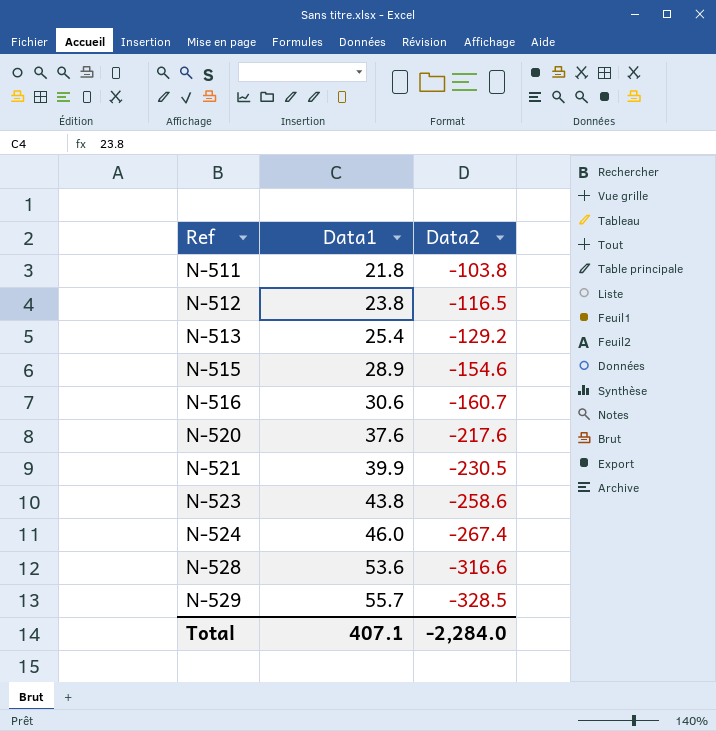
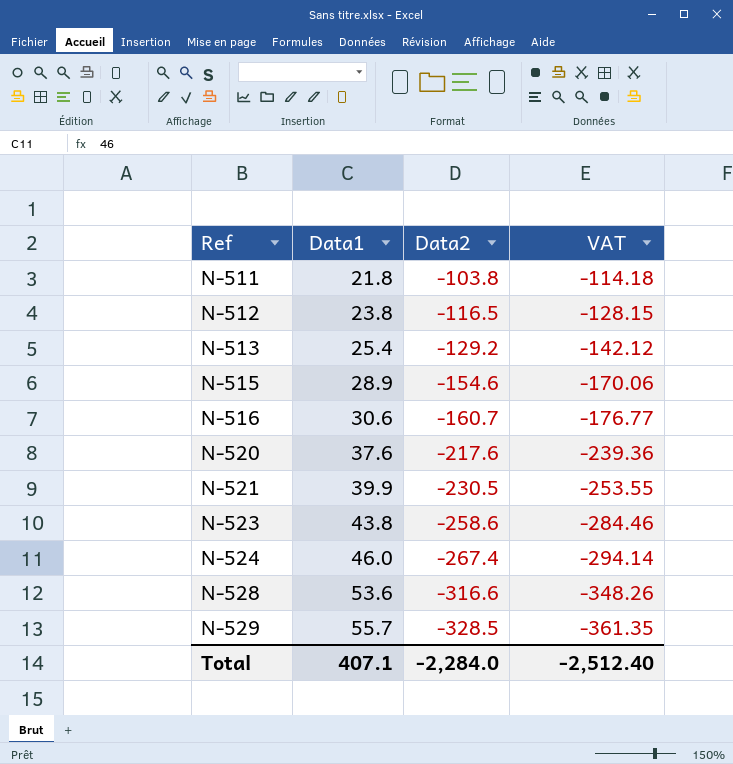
column VAT | formula: none -> [Data2] * 1.1

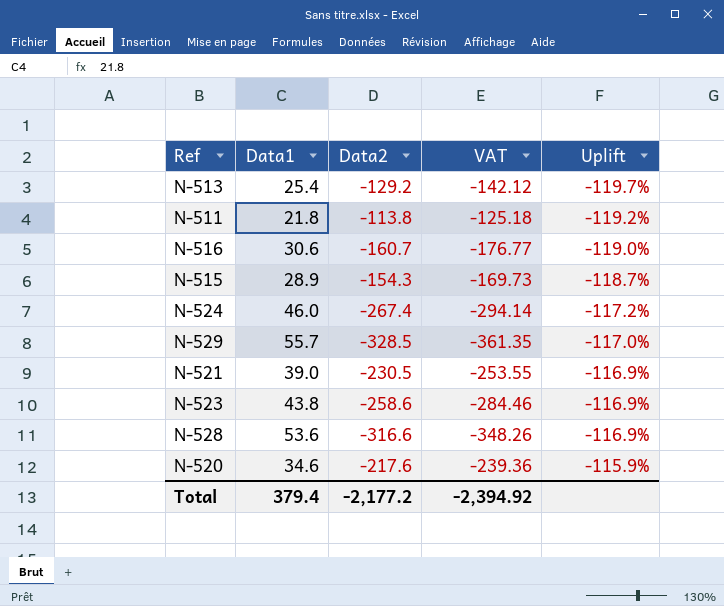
row order: Ref ascending -> Uplift ascending
column Uplift | formula: none -> ([Data1] - [Data2]) / [Data2]
row N-512: 23.8 | -116.5 | -128.15 -> none
N-511 | Data2: -103.8 -> -113.8
N-511 | VAT: -114.18 -> -125.18
N-515 | Data2: -154.6 -> -154.3
N-515 | VAT: -170.06 -> -169.73
N-521 | Data1: 39.9 -> 39.0
N-520 | Data1: 37.6 -> 34.6
Total | Data1: 407.1 -> 379.4
Total | Data2: -2,284.0 -> -2,177.2
Total | VAT: -2,512.40 -> -2,394.92

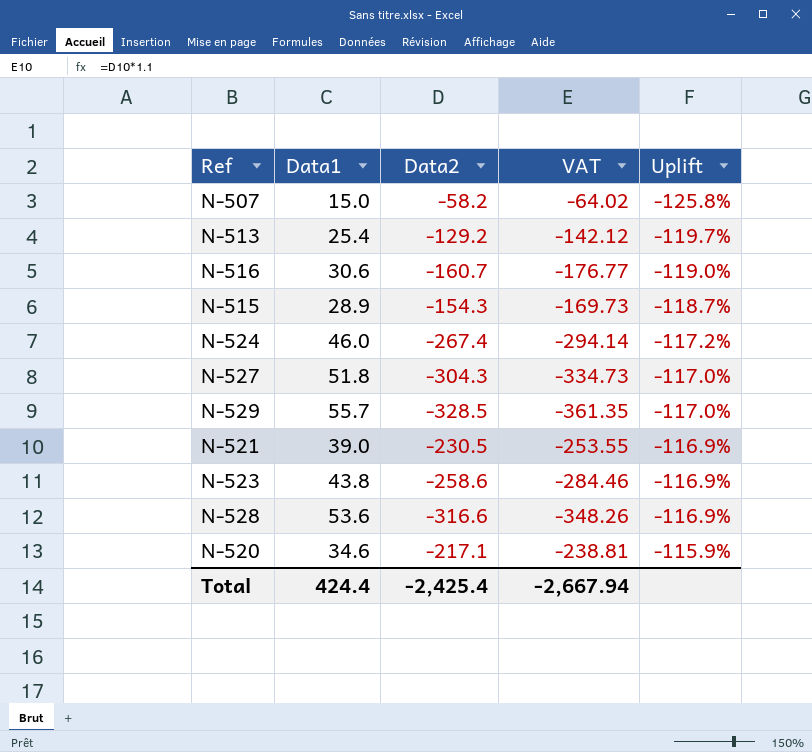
row N-511: 21.8 | -113.8 | -125.18 | -119.2% -> none
row N-507: none -> 15.0 | -58.2 | -64.02 | -125.8%
row N-527: none -> 51.8 | -304.3 | -334.73 | -117.0%
N-520 | Data2: -217.6 -> -217.1
N-520 | VAT: -239.36 -> -238.81
Total | Data1: 379.4 -> 424.4
Total | Data2: -2,177.2 -> -2,425.4
Total | VAT: -2,394.92 -> -2,667.94

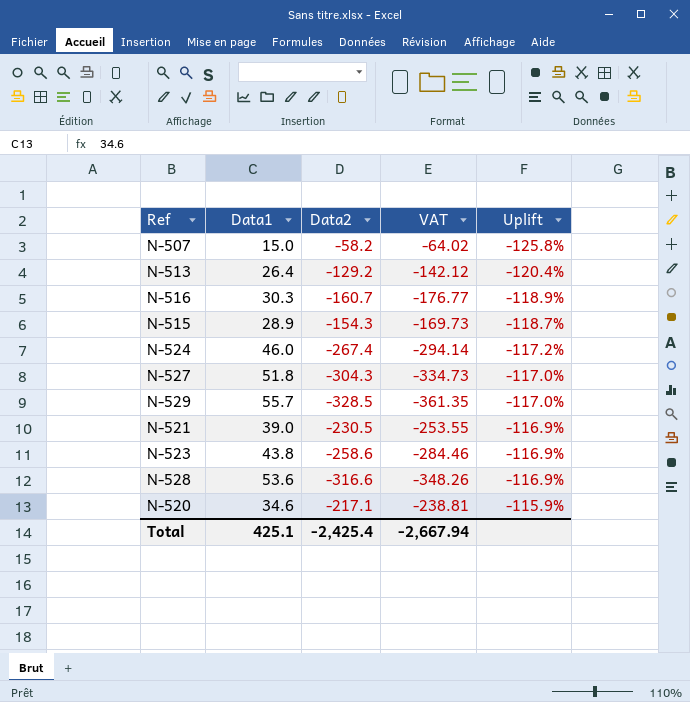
N-513 | Data1: 25.4 -> 26.4
N-513 | Uplift: -119.7% -> -120.4%
N-516 | Data1: 30.6 -> 30.3
N-516 | Uplift: -119.0% -> -118.9%
Total | Data1: 424.4 -> 425.1

